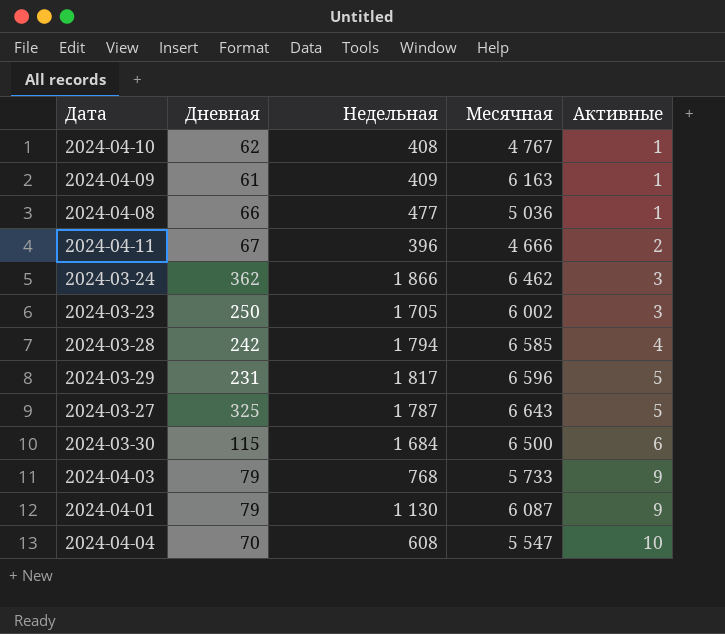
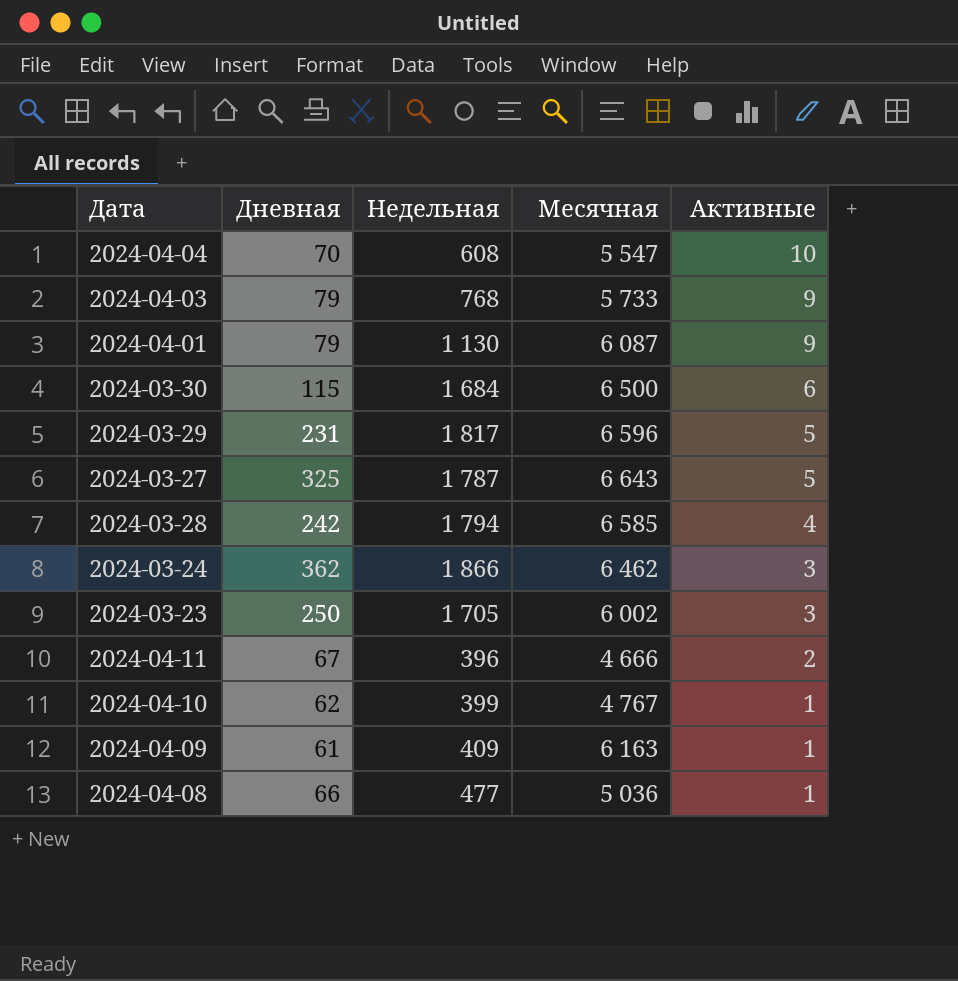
row order: Активные ascending -> Активные descending
2024-04-10 | Недельная: 408 -> 399

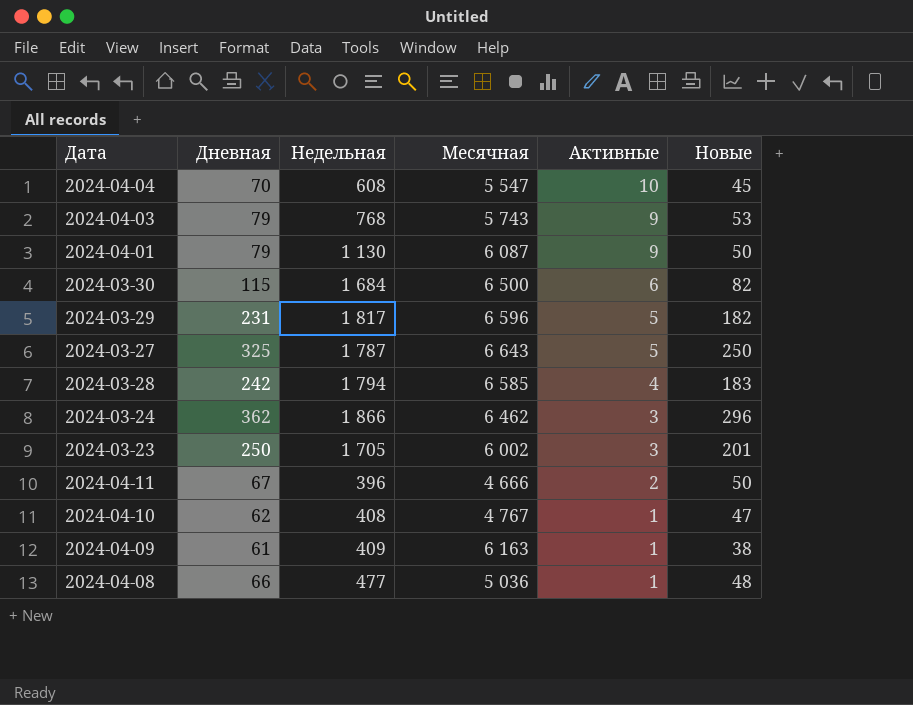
column Новые | position: none -> 6
2024-04-03 | Месячная: 5 733 -> 5 743
2024-04-10 | Недельная: 399 -> 408

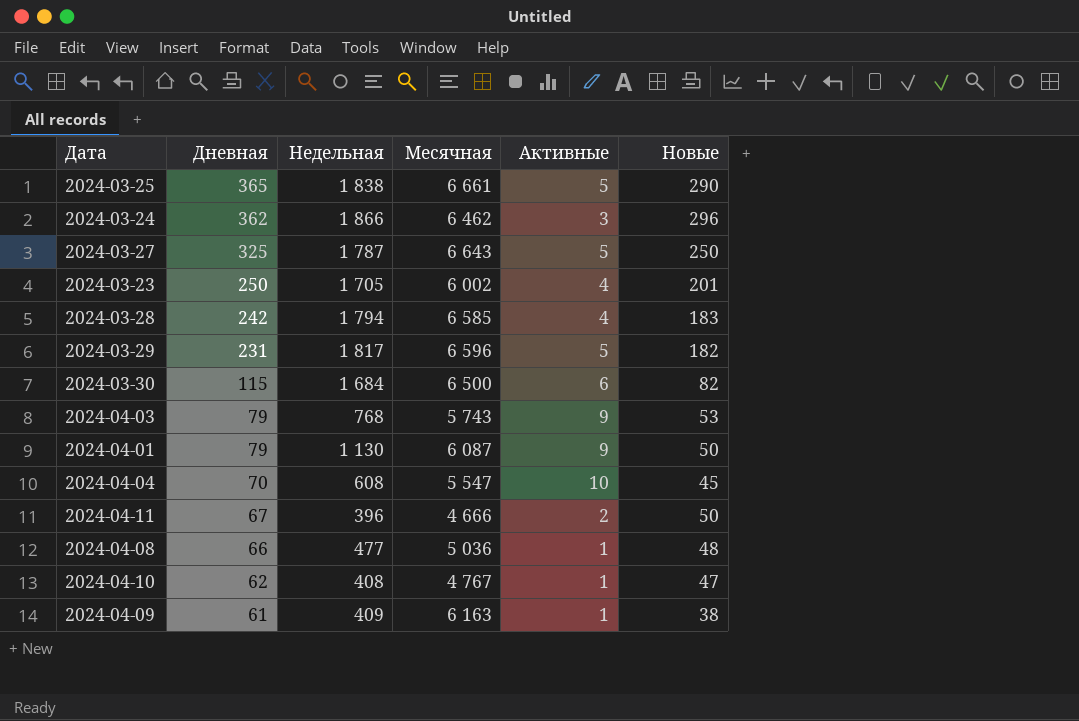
row order: Активные descending -> Дневная descending
row 2024-03-25: none -> 365 | 1 838 | 6 661 | 5 | 290
2024-03-23 | Активные: 3 -> 4

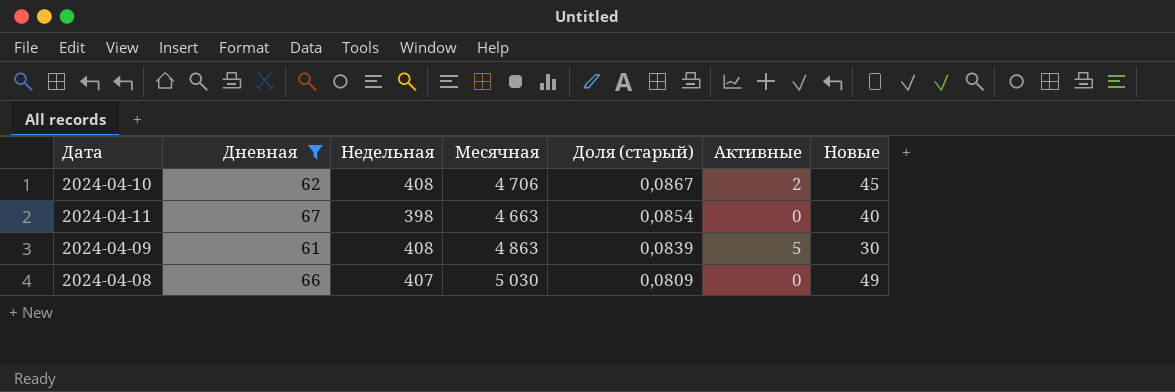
filter: none -> Дневная <= 67
row order: Дневная descending -> Доля (старый) descending
column Доля (старый) | formula: none -> [Недельная] / [Месячная]
2024-04-10 | Месячная: 4 767 -> 4 706
2024-04-10 | Активные: 1 -> 2
2024-04-10 | Новые: 47 -> 45
2024-04-11 | Недельная: 396 -> 398
2024-04-11 | Месячная: 4 666 -> 4 663
2024-04-11 | Активные: 2 -> 0
2024-04-11 | Новые: 50 -> 40
2024-04-09 | Недельная: 409 -> 408
2024-04-09 | Месячная: 6 163 -> 4 863
2024-04-09 | Активные: 1 -> 5
2024-04-09 | Новые: 38 -> 30
2024-04-08 | Недельная: 477 -> 407
2024-04-08 | Месячная: 5 036 -> 5 030
2024-04-08 | Активные: 1 -> 0
2024-04-08 | Новые: 48 -> 49

